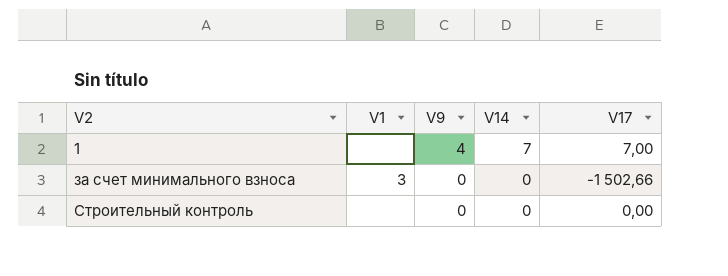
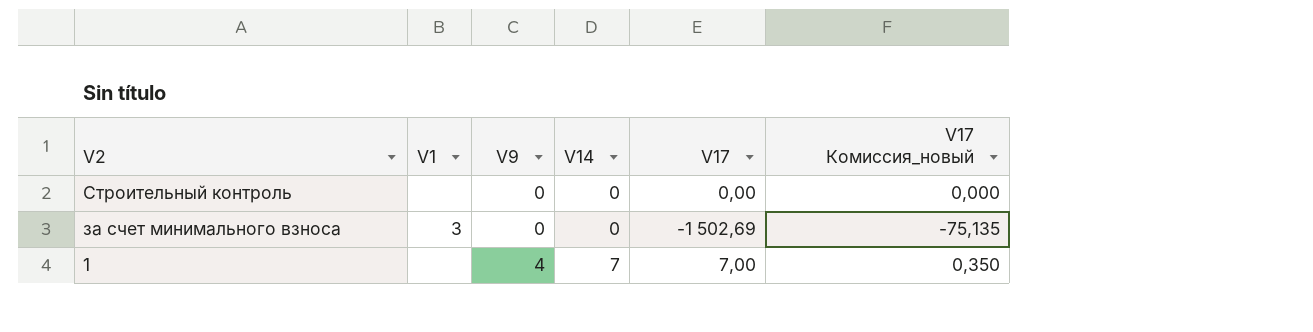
row order: V2 ascending -> V2 descending
column V17 Комиссия_новый | formula: none -> [V17] * 0,05
за счет минимального взноса | V17: -1 502,66 -> -1 502,69

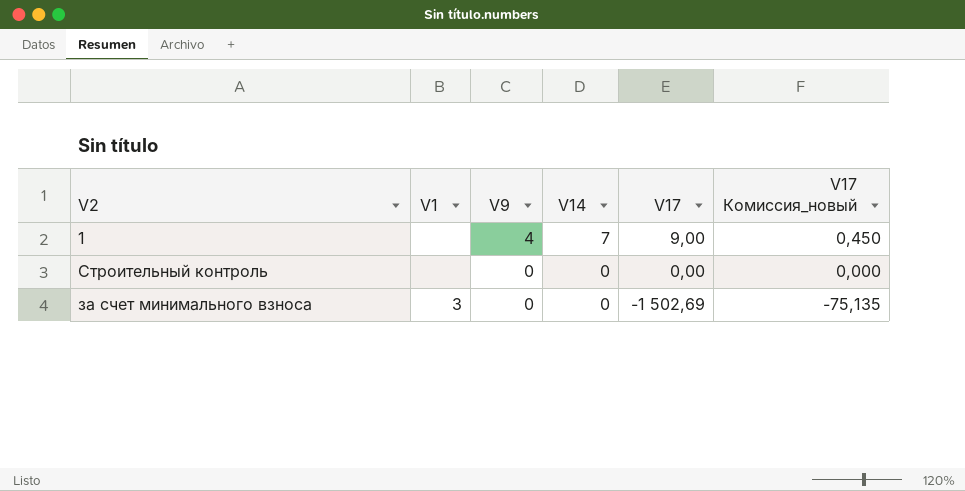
row order: V2 descending -> V9 descending
1 | V17: 7,00 -> 9,00
1 | V17 Комиссия_новый: 0,350 -> 0,450

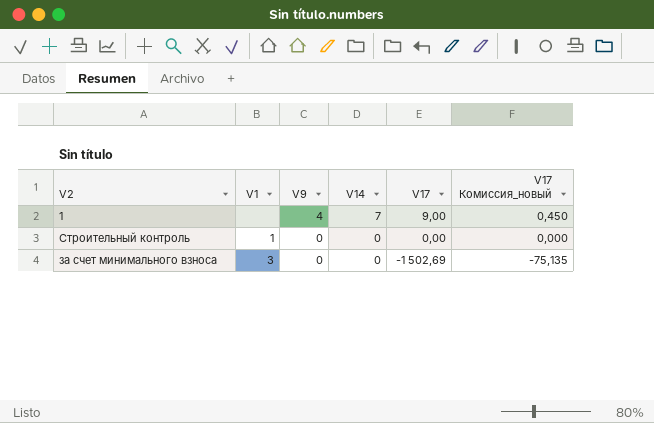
Строительный контроль | V1: none -> 1

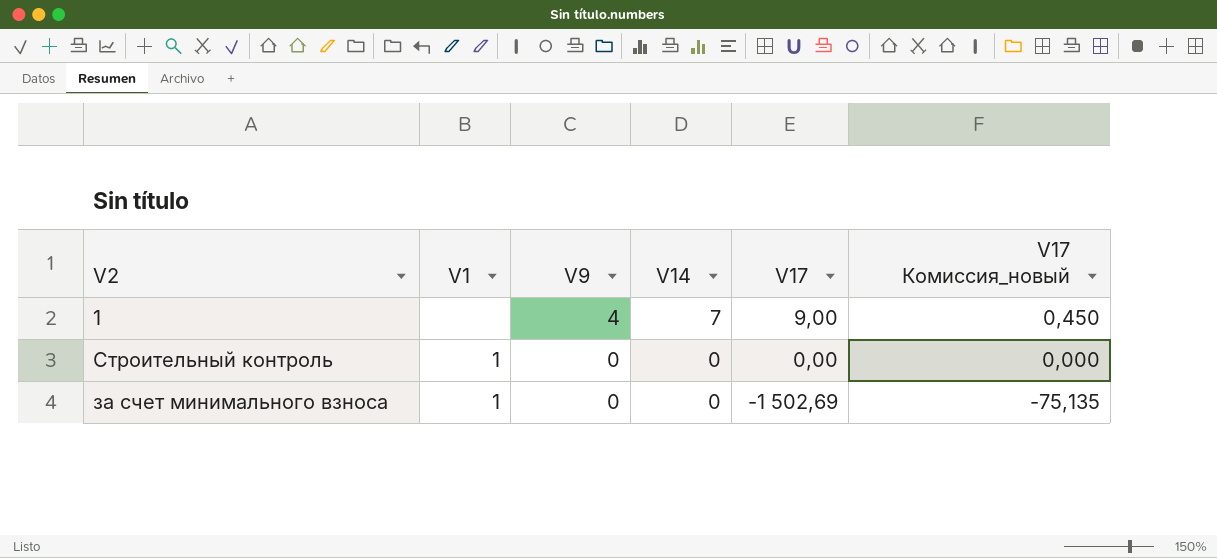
за счет минимального взноса | V1: 3 -> 1

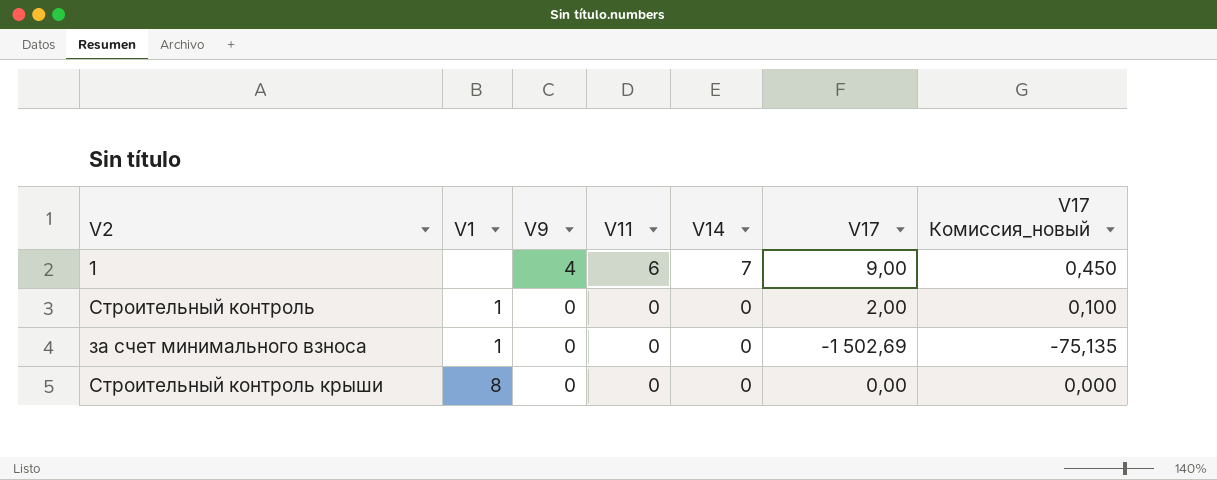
column V11 | position: none -> 4
Строительный контроль | V17: 0,00 -> 2,00
Строительный контроль | V17 Комиссия_новый: 0,000 -> 0,100
row Строительный контроль крыши: none -> 8 | 0 | 0 | 0 | 0,00 | 0,000

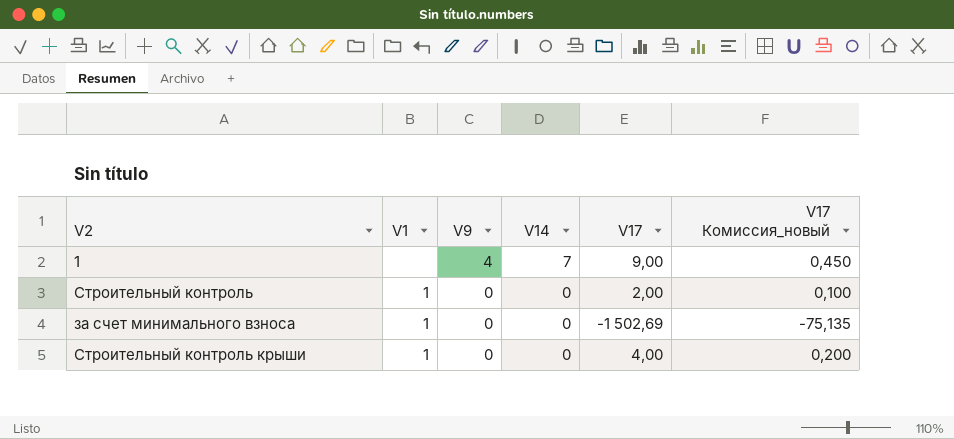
column V11 | position: 4 -> none
Строительный контроль крыши | V1: 8 -> 1
Строительный контроль крыши | V17: 0,00 -> 4,00
Строительный контроль крыши | V17 Комиссия_новый: 0,000 -> 0,200

